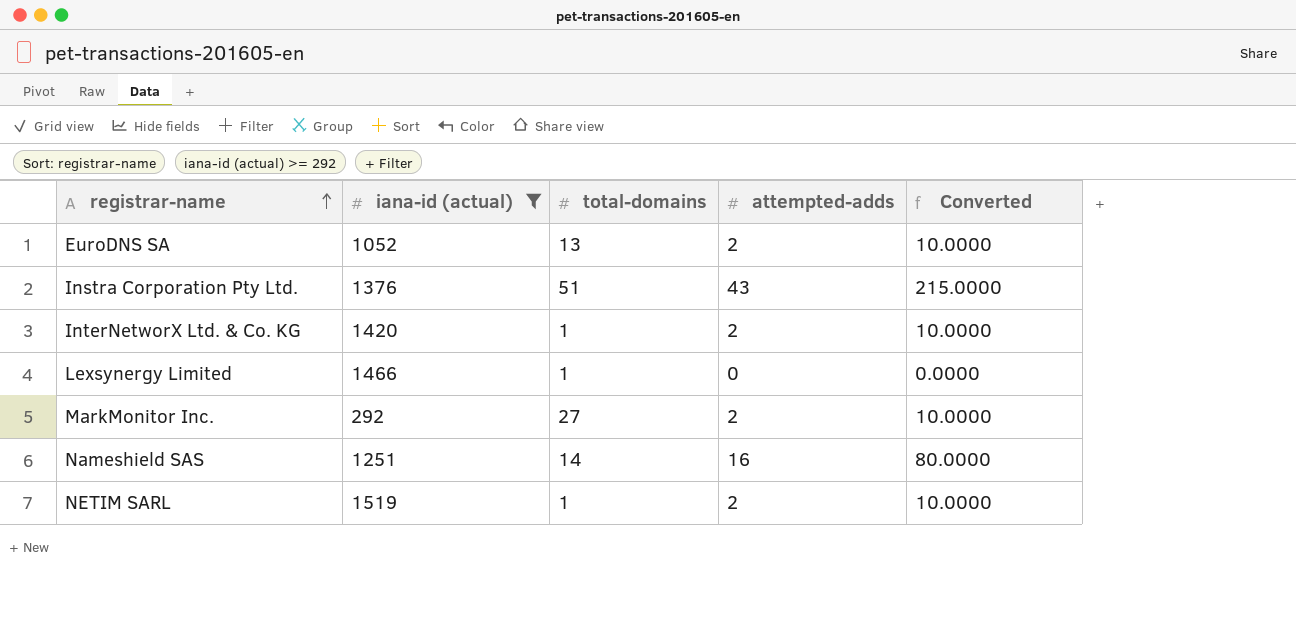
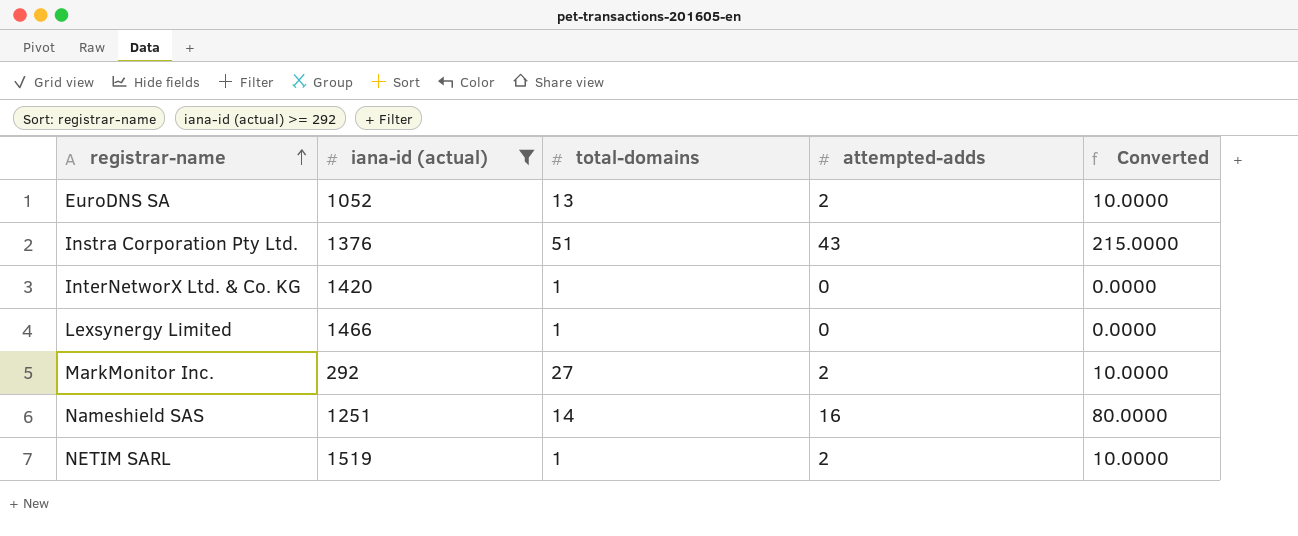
InterNetworX Ltd. & Co. KG | attempted-adds: 2 -> 0
InterNetworX Ltd. & Co. KG | Converted: 10.0000 -> 0.0000

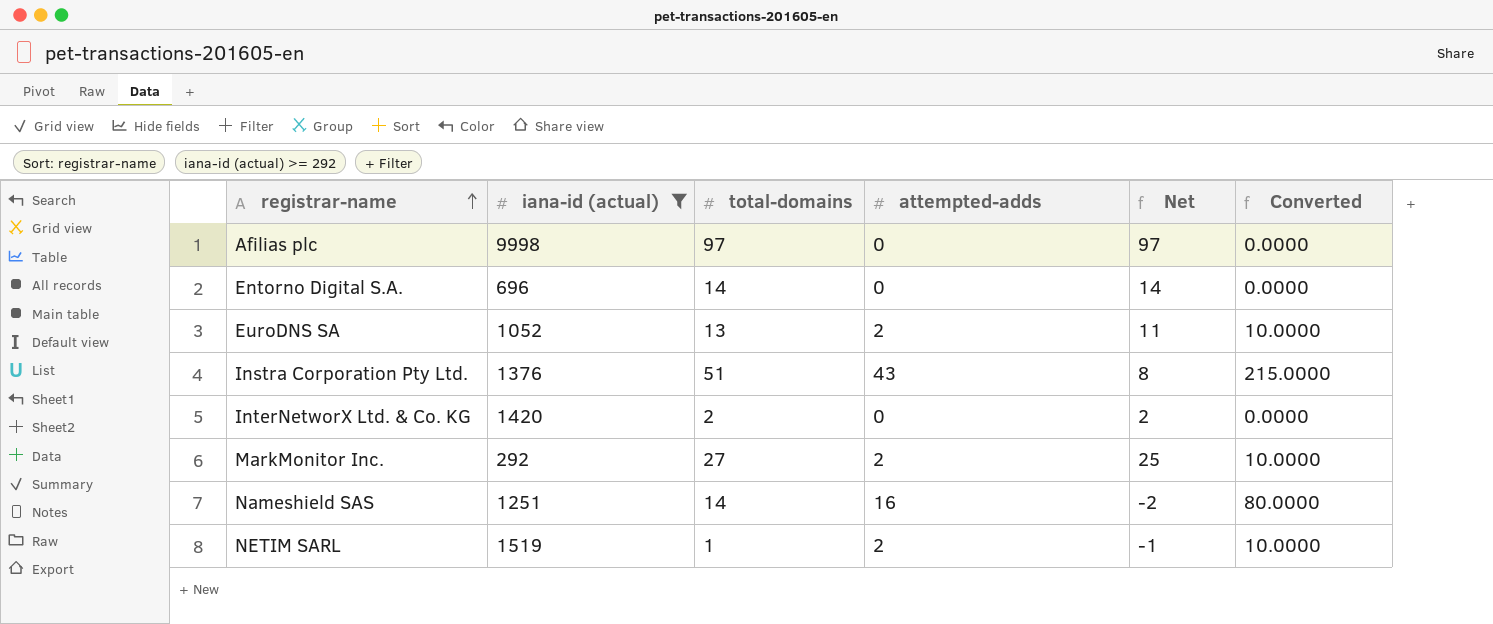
column Net | formula: none -> [total-domains] - [attempted-adds]
row Lexsynergy Limited: 1466 | 1 | 0 | 0.0000 -> none
row Afilias plc: none -> 9998 | 97 | 0 | 97 | 0.0000
row Entorno Digital S.A.: none -> 696 | 14 | 0 | 14 | 0.0000
InterNetworX Ltd. & Co. KG | total-domains: 1 -> 2

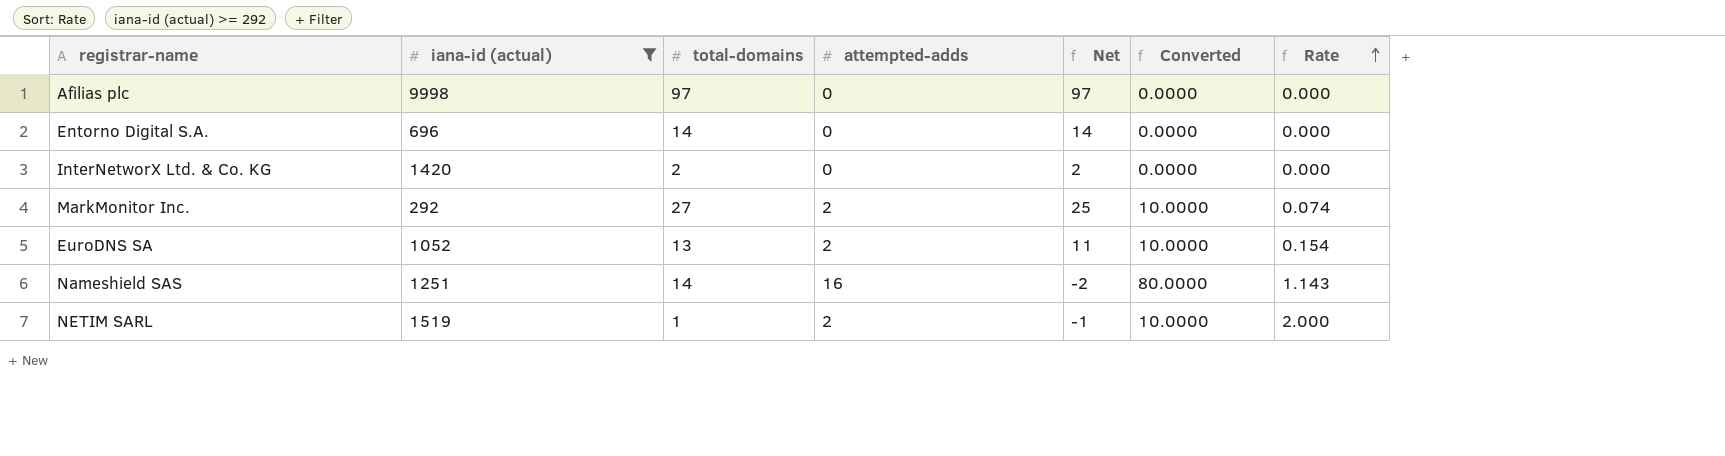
row order: registrar-name ascending -> Rate ascending
column Rate | formula: none -> [attempted-adds] / [total-domains]
row Instra Corporation Pty Ltd.: 1376 | 51 | 43 | 8 | 215.0000 -> none

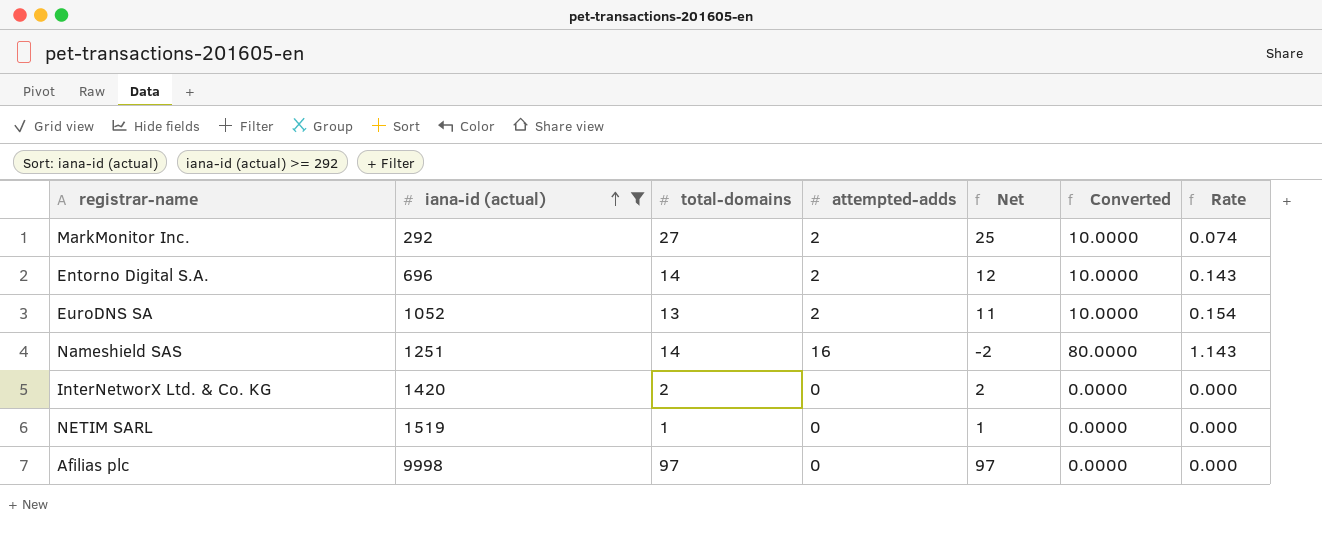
row order: Rate ascending -> iana-id (actual) ascending
Entorno Digital S.A. | attempted-adds: 0 -> 2
Entorno Digital S.A. | Net: 14 -> 12
Entorno Digital S.A. | Converted: 0.0000 -> 10.0000
Entorno Digital S.A. | Rate: 0.000 -> 0.143
NETIM SARL | attempted-adds: 2 -> 0
NETIM SARL | Net: -1 -> 1
NETIM SARL | Converted: 10.0000 -> 0.0000
NETIM SARL | Rate: 2.000 -> 0.000

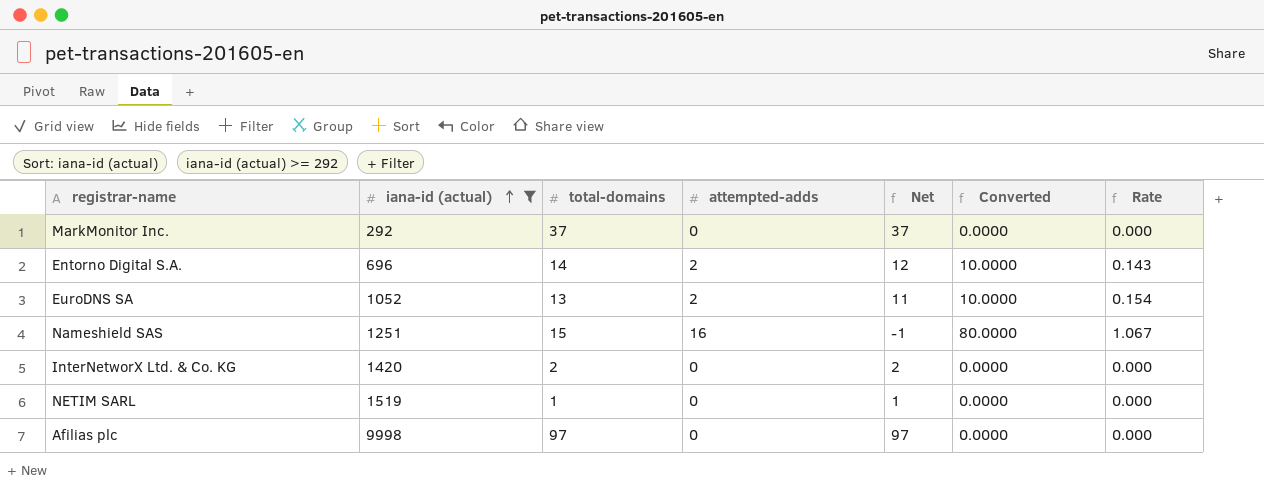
MarkMonitor Inc. | total-domains: 27 -> 37
MarkMonitor Inc. | attempted-adds: 2 -> 0
MarkMonitor Inc. | Net: 25 -> 37
MarkMonitor Inc. | Converted: 10.0000 -> 0.0000
MarkMonitor Inc. | Rate: 0.074 -> 0.000
Nameshield SAS | total-domains: 14 -> 15
Nameshield SAS | Net: -2 -> -1
Nameshield SAS | Rate: 1.143 -> 1.067

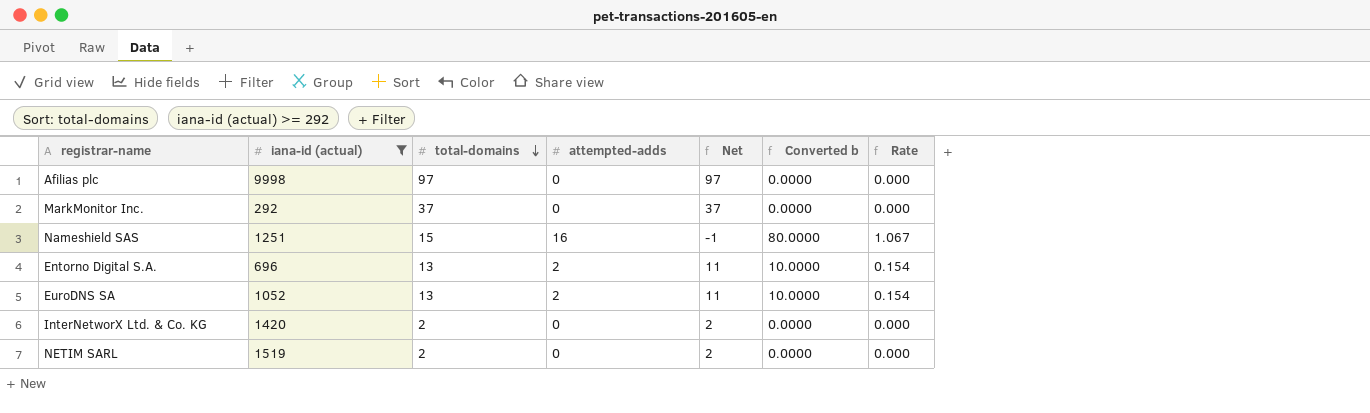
row order: iana-id (actual) ascending -> total-domains descending
column name: Converted -> Converted b
Entorno Digital S.A. | total-domains: 14 -> 13
Entorno Digital S.A. | Net: 12 -> 11
Entorno Digital S.A. | Rate: 0.143 -> 0.154
NETIM SARL | total-domains: 1 -> 2
NETIM SARL | Net: 1 -> 2

